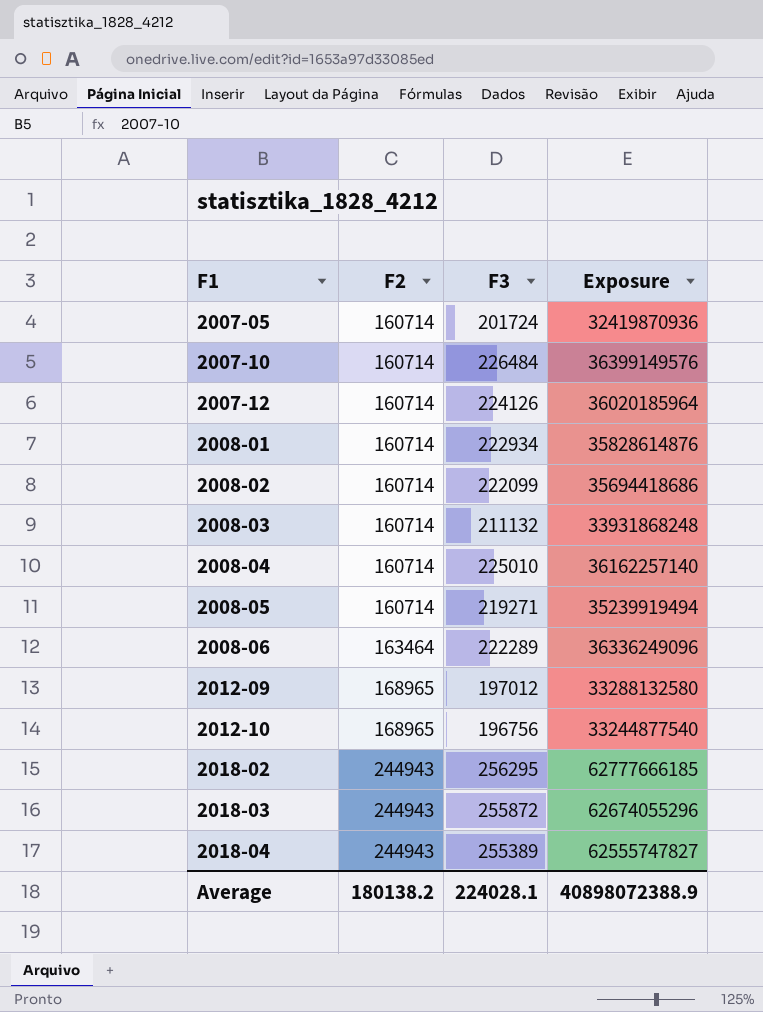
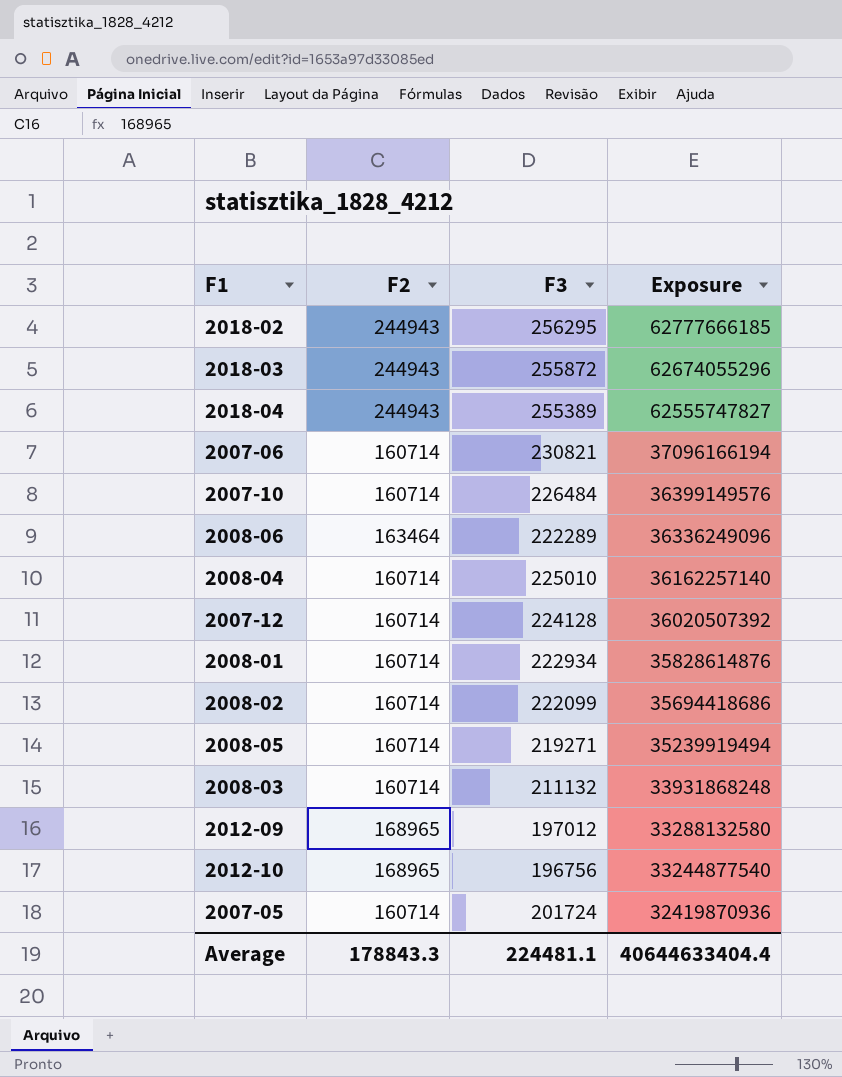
row order: F1 ascending -> Exposure descending
row 2007-06: none -> 160714 | 230821 | 37096166194
2007-12 | F3: 224126 -> 224128
2007-12 | Exposure: 36020185964 -> 36020507392
Average | F2: 180138.2 -> 178843.3
Average | F3: 224028.1 -> 224481.1
Average | Exposure: 40898072388.9 -> 40644633404.4

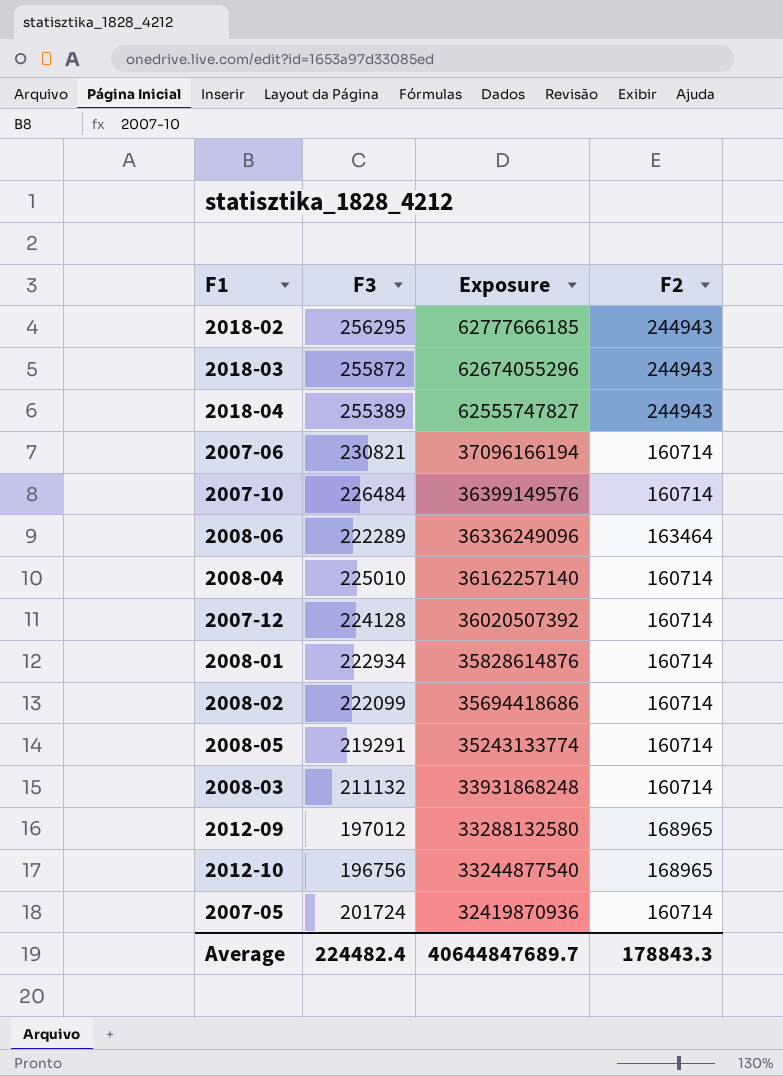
column F2 | position: 2 -> 4
2008-05 | F3: 219271 -> 219291
2008-05 | Exposure: 35239919494 -> 35243133774
Average | F3: 224481.1 -> 224482.4
Average | Exposure: 40644633404.4 -> 40644847689.7

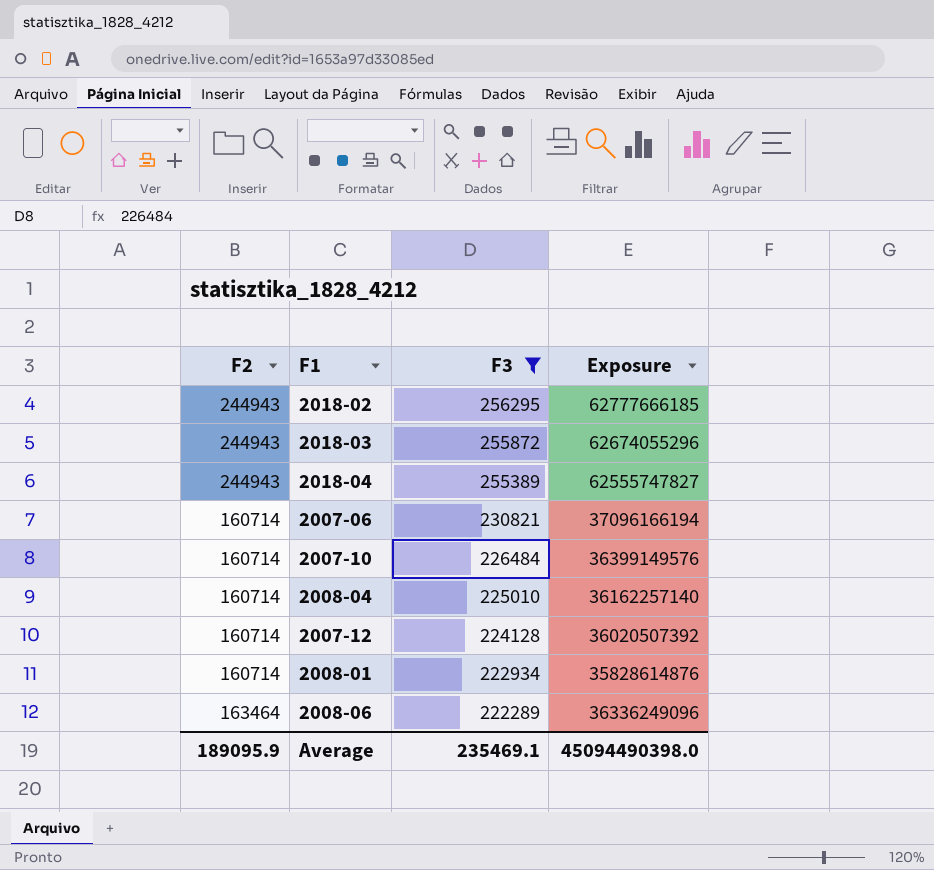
filter: none -> F3 >= 222289
row order: Exposure descending -> F3 descending
column F2 | position: 4 -> 1
Average | F2: 178843.3 -> 189095.9
Average | F3: 224482.4 -> 235469.1
Average | Exposure: 40644847689.7 -> 45094490398.0

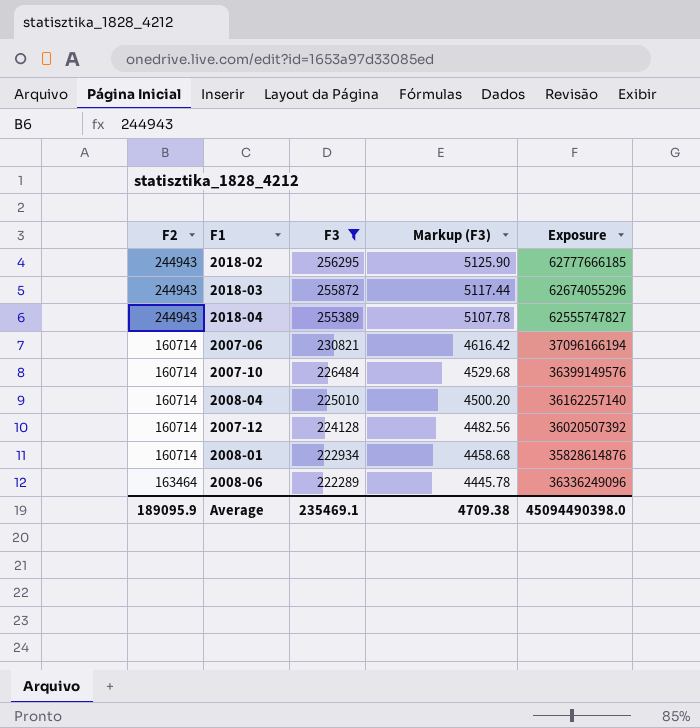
column Markup (F3) | formula: none -> [F3] * 0.02

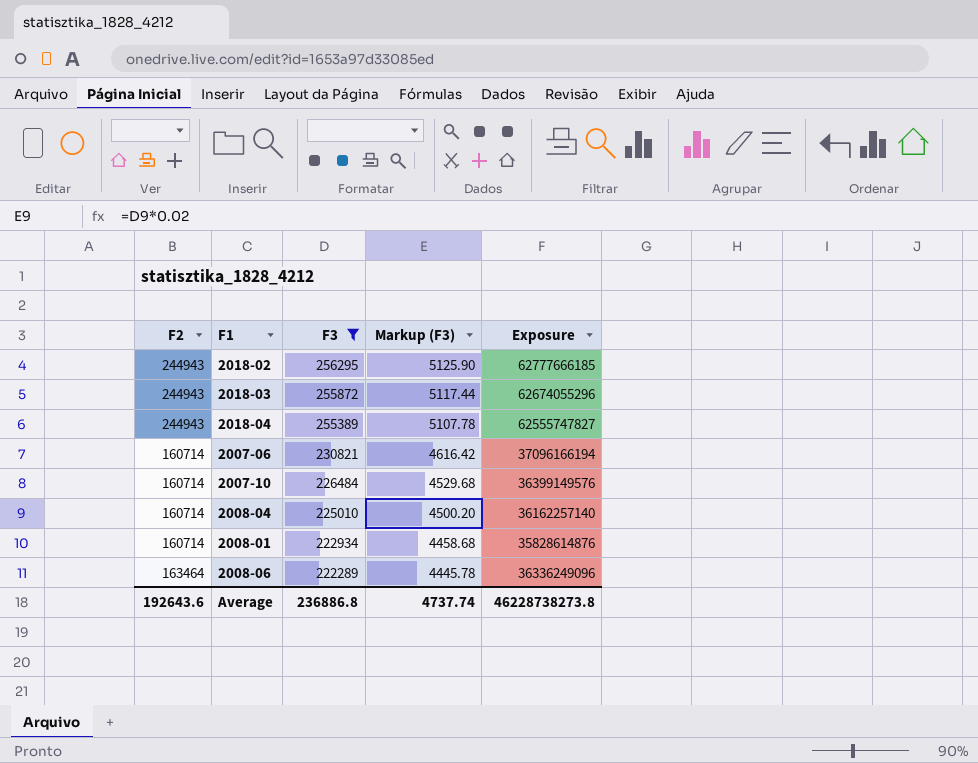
row 2007-12: 160714 | 224128 | 4482.56 | 36020507392 -> none
Average | F2: 189095.9 -> 192643.6
Average | F3: 235469.1 -> 236886.8
Average | Markup (F3): 4709.38 -> 4737.74
Average | Exposure: 45094490398.0 -> 46228738273.8

